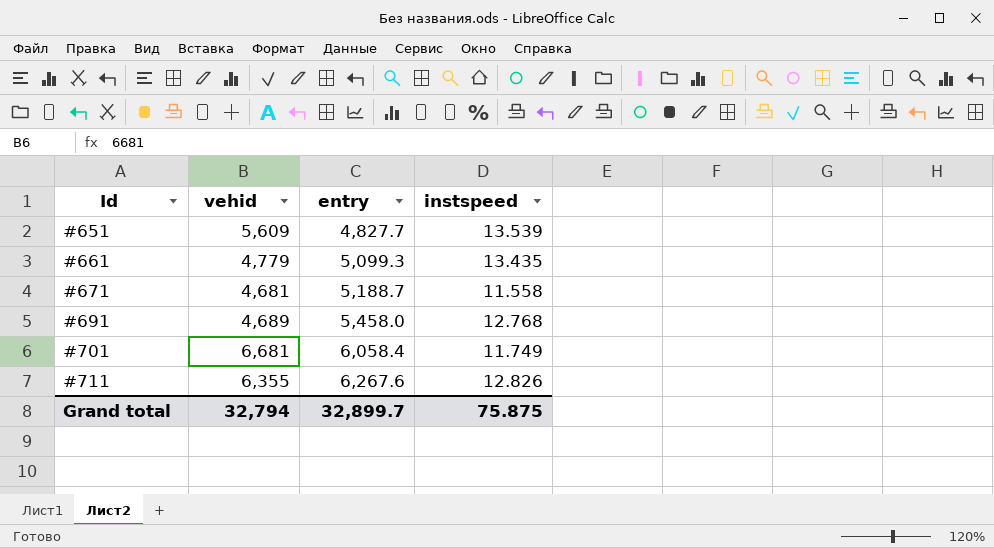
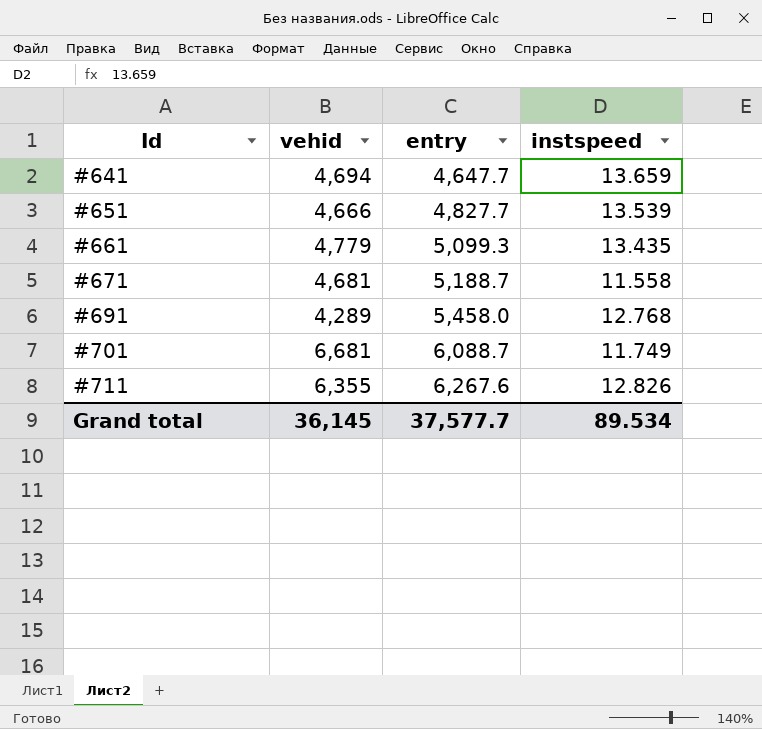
row #641: none -> 4,694 | 4,647.7 | 13.659
#651 | vehid: 5,609 -> 4,666
#691 | vehid: 4,689 -> 4,289
#701 | entry: 6,058.4 -> 6,088.7
Grand total | vehid: 32,794 -> 36,145
Grand total | entry: 32,899.7 -> 37,577.7
Grand total | instspeed: 75.875 -> 89.534

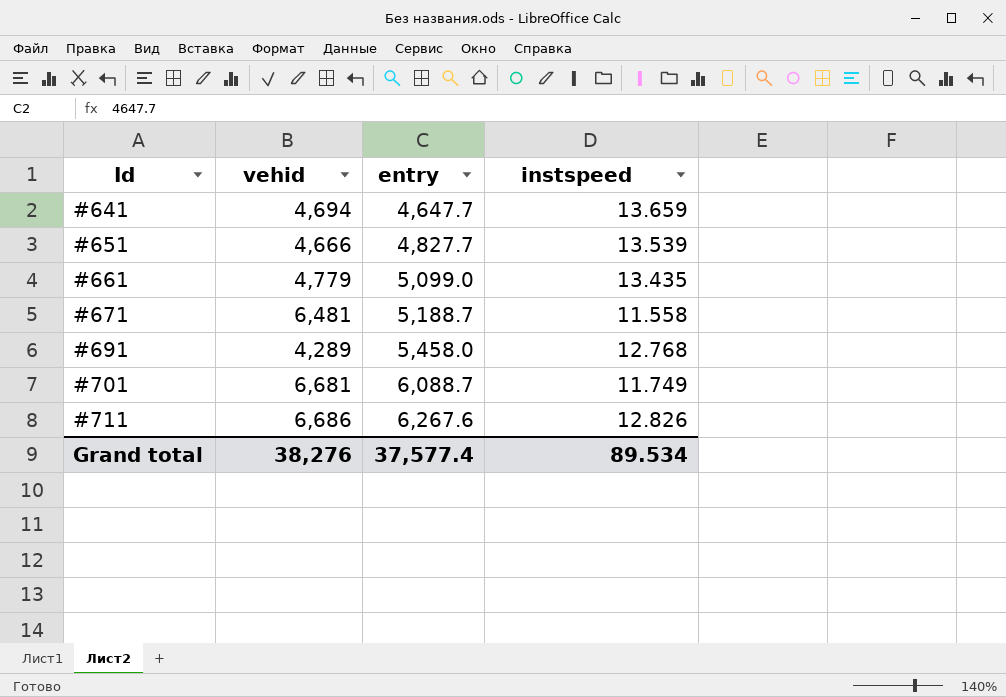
#661 | entry: 5,099.3 -> 5,099.0
#671 | vehid: 4,681 -> 6,481
#711 | vehid: 6,355 -> 6,686
Grand total | vehid: 36,145 -> 38,276
Grand total | entry: 37,577.7 -> 37,577.4

